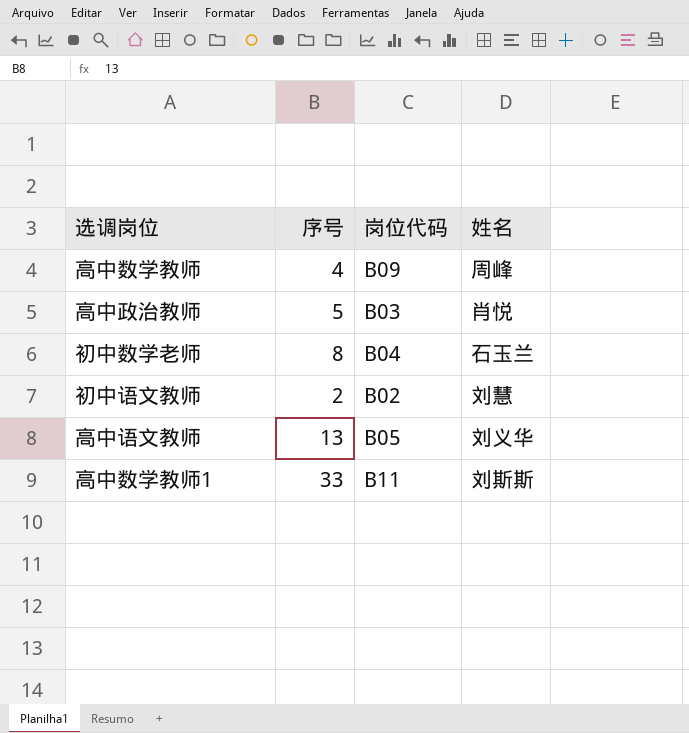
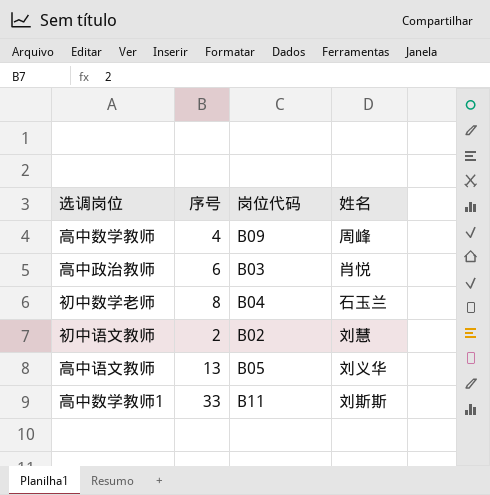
高中政治教师 | 序号: 5 -> 6

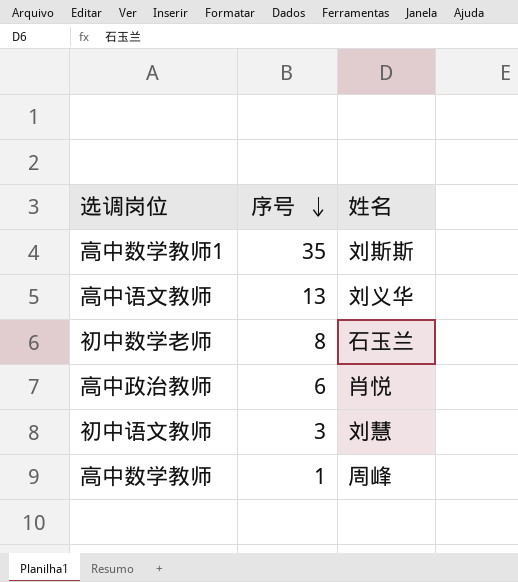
row order: none -> 序号 descending
column 岗位代码 | position: 3 -> none
高中数学教师1 | 序号: 33 -> 35
初中语文教师 | 序号: 2 -> 3
高中数学教师 | 序号: 4 -> 1

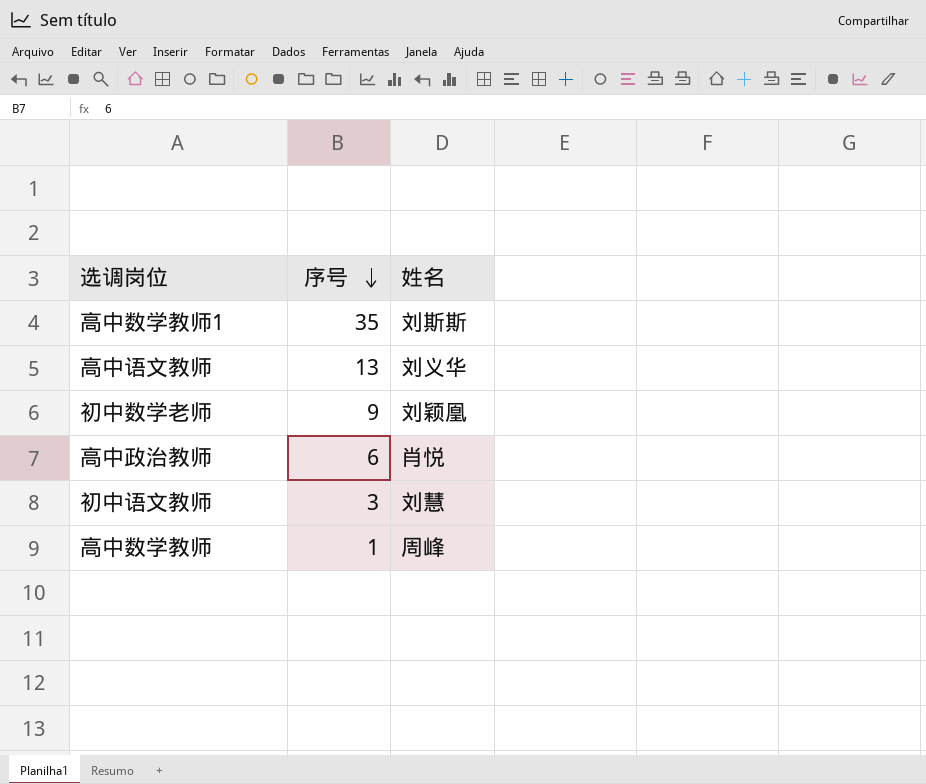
初中数学老师 | 序号: 8 -> 9
初中数学老师 | 姓名: 石玉兰 -> 刘颖凰

